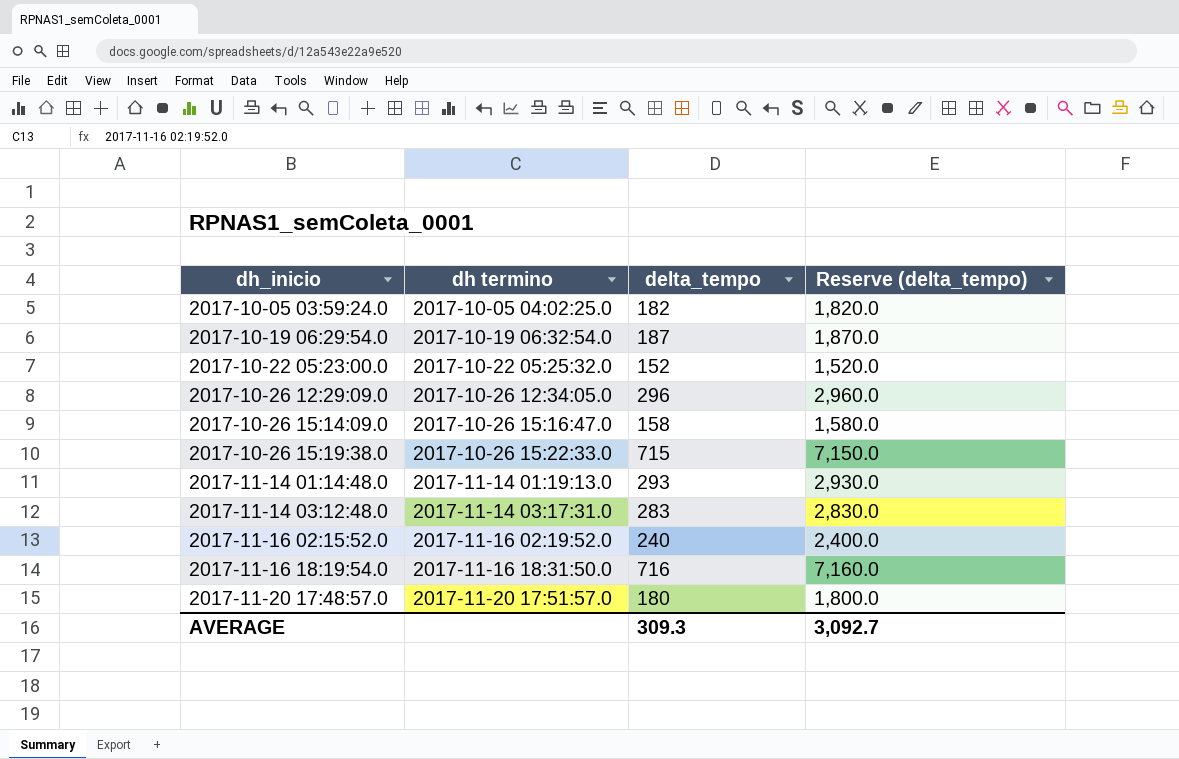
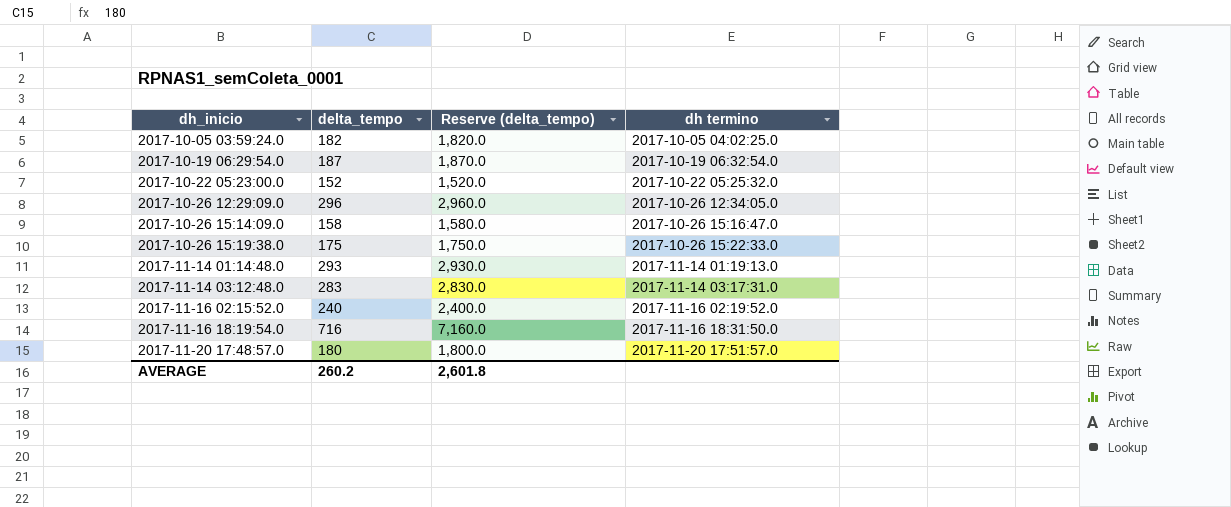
column dh termino | position: 2 -> 4
2017-10-26 15:19:38.0 | delta_tempo: 715 -> 175
2017-10-26 15:19:38.0 | Reserve (delta_tempo): 7,150.0 -> 1,750.0
AVERAGE | delta_tempo: 309.3 -> 260.2
AVERAGE | Reserve (delta_tempo): 3,092.7 -> 2,601.8

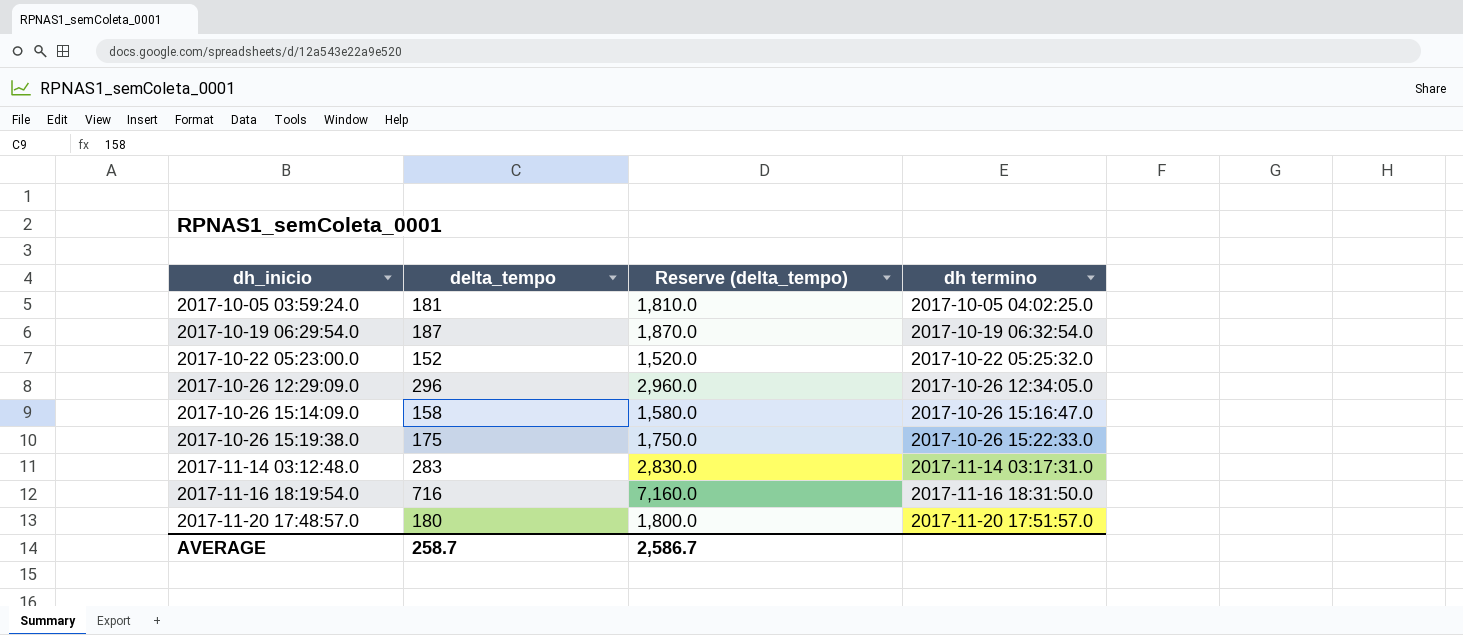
row 2017-11-14 01:14:48.0: 293 | 2,930.0 | 2017-11-14 01:19:13.0 -> none
row 2017-11-16 02:15:52.0: 240 | 2,400.0 | 2017-11-16 02:19:52.0 -> none
2017-10-05 03:59:24.0 | delta_tempo: 182 -> 181
2017-10-05 03:59:24.0 | Reserve (delta_tempo): 1,820.0 -> 1,810.0
AVERAGE | delta_tempo: 260.2 -> 258.7
AVERAGE | Reserve (delta_tempo): 2,601.8 -> 2,586.7

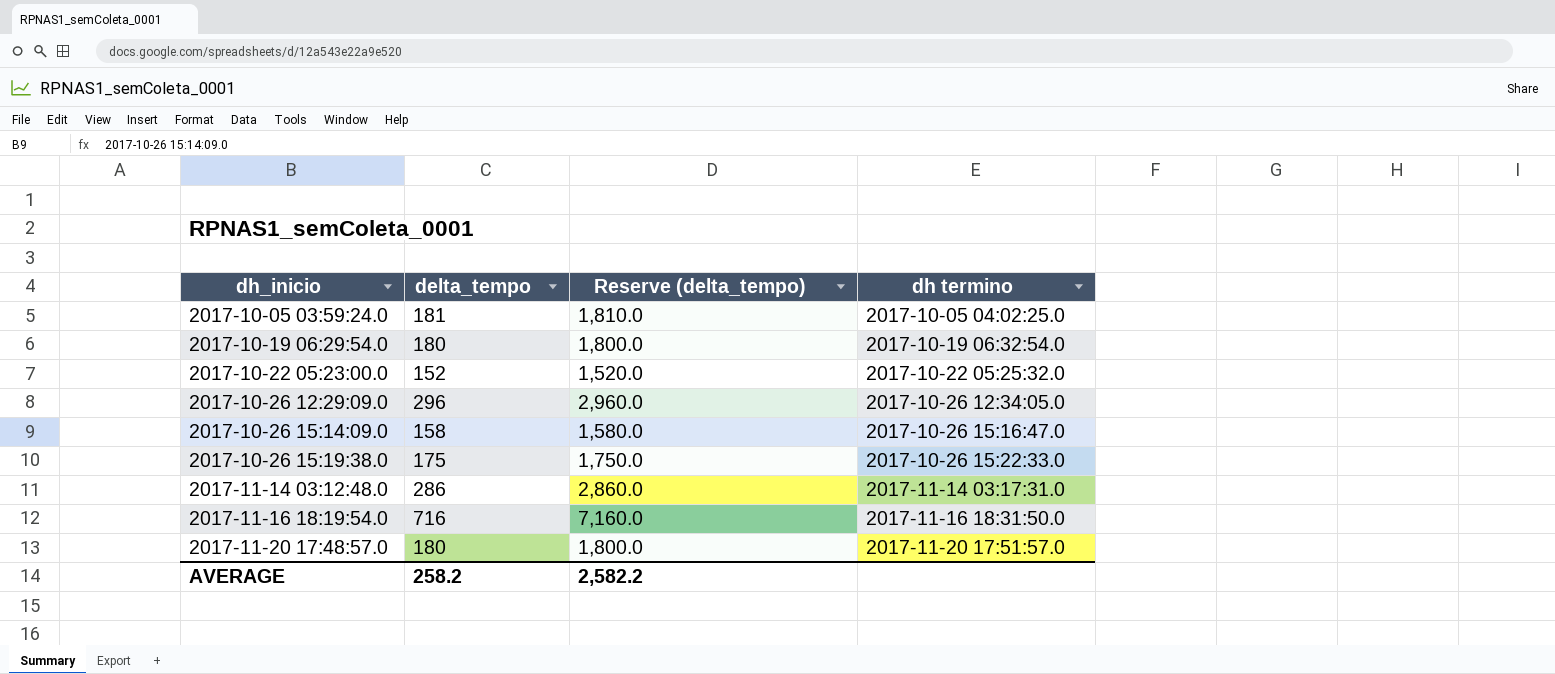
2017-10-19 06:29:54.0 | delta_tempo: 187 -> 180
2017-10-19 06:29:54.0 | Reserve (delta_tempo): 1,870.0 -> 1,800.0
2017-11-14 03:12:48.0 | delta_tempo: 283 -> 286
2017-11-14 03:12:48.0 | Reserve (delta_tempo): 2,830.0 -> 2,860.0
AVERAGE | delta_tempo: 258.7 -> 258.2
AVERAGE | Reserve (delta_tempo): 2,586.7 -> 2,582.2

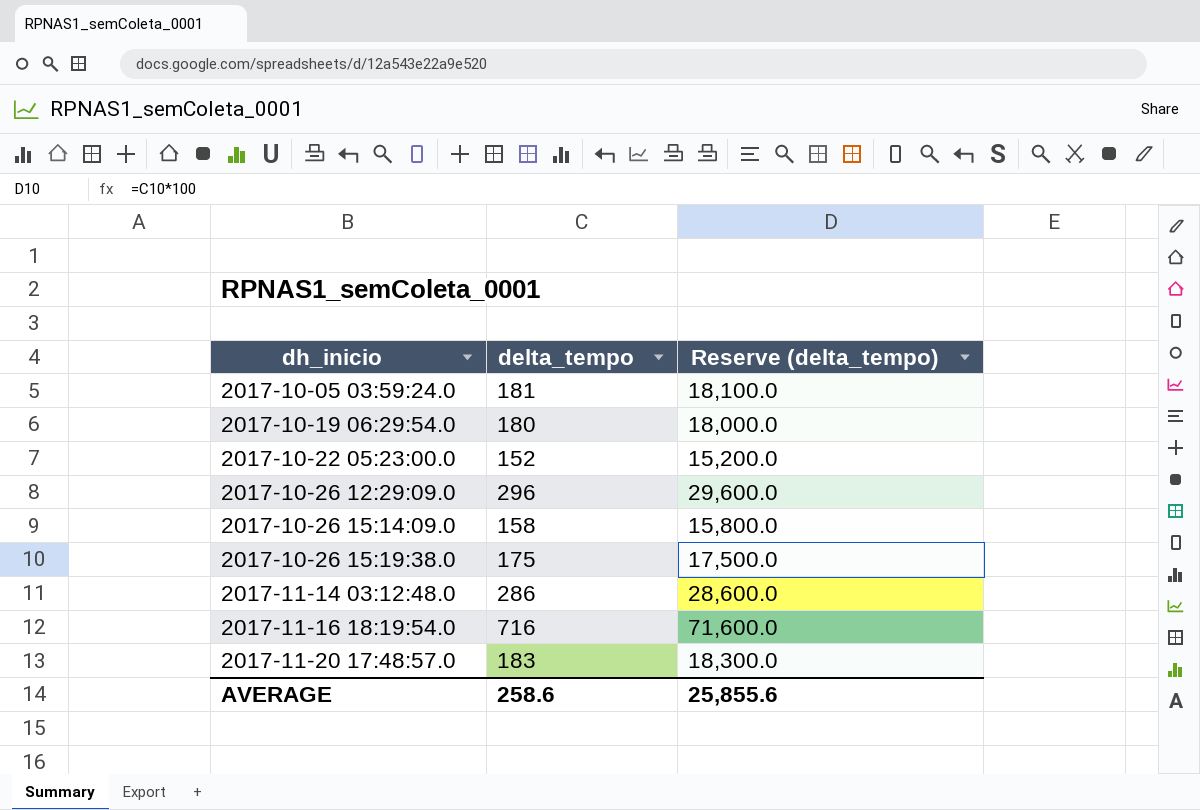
column dh termino | position: 4 -> none
column Reserve (delta_tempo) | formula: [delta_tempo] * 10 -> [delta_tempo] * 100
2017-11-20 17:48:57.0 | delta_tempo: 180 -> 183
AVERAGE | delta_tempo: 258.2 -> 258.6
AVERAGE | Reserve (delta_tempo): 2,582.2 -> 25,855.6

